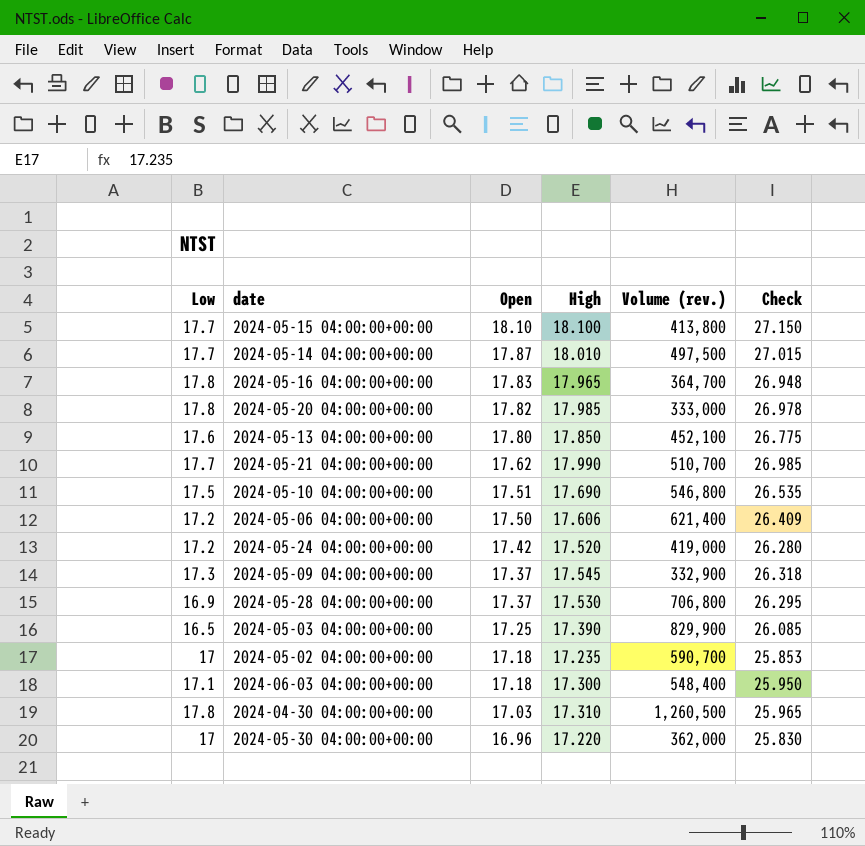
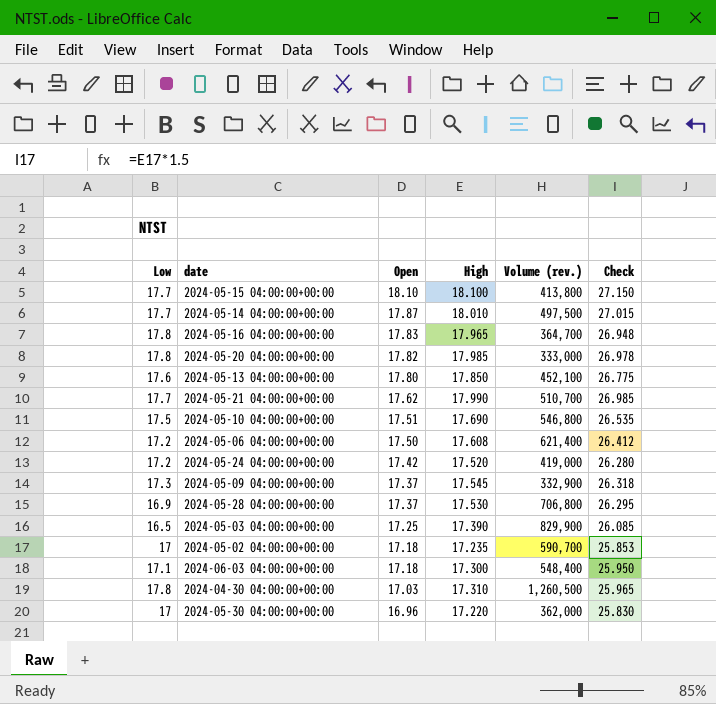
2024-05-06 04:00:00+00:00 | High: 17.606 -> 17.608
2024-05-06 04:00:00+00:00 | Check: 26.409 -> 26.412

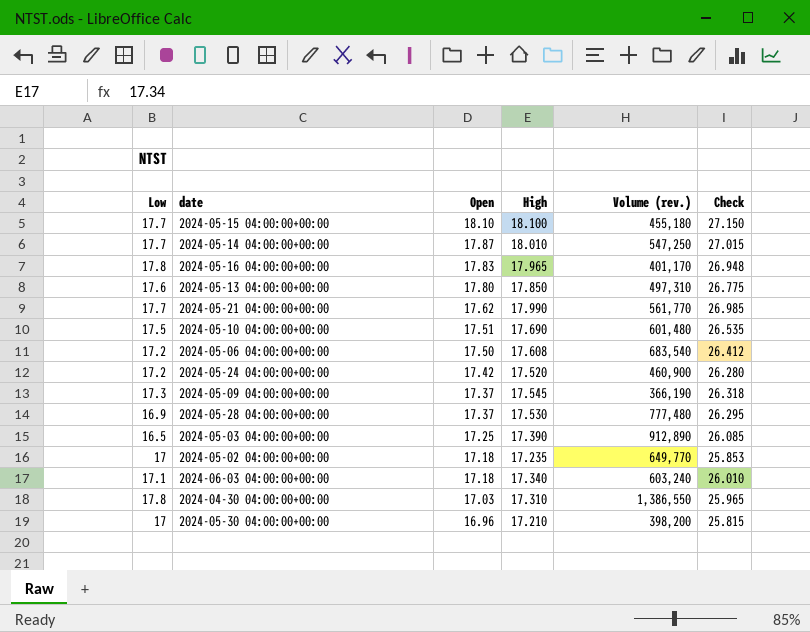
row 2024-05-20 04:00:00+00:00: 17.8 | 17.82 | 17.985 | 333,000 | 26.978 -> none
2024-05-15 04:00:00+00:00 | Volume (rev.): 413,800 -> 455,180
2024-05-14 04:00:00+00:00 | Volume (rev.): 497,500 -> 547,250
2024-05-16 04:00:00+00:00 | Volume (rev.): 364,700 -> 401,170
2024-05-13 04:00:00+00:00 | Volume (rev.): 452,100 -> 497,310
2024-05-21 04:00:00+00:00 | Volume (rev.): 510,700 -> 561,770
2024-05-10 04:00:00+00:00 | Volume (rev.): 546,800 -> 601,480
2024-05-06 04:00:00+00:00 | Volume (rev.): 621,400 -> 683,540
2024-05-24 04:00:00+00:00 | Volume (rev.): 419,000 -> 460,900
2024-05-09 04:00:00+00:00 | Volume (rev.): 332,900 -> 366,190
2024-05-28 04:00:00+00:00 | Volume (rev.): 706,800 -> 777,480
2024-05-03 04:00:00+00:00 | Volume (rev.): 829,900 -> 912,890
2024-05-02 04:00:00+00:00 | Volume (rev.): 590,700 -> 649,770
2024-06-03 04:00:00+00:00 | High: 17.300 -> 17.340
2024-06-03 04:00:00+00:00 | Volume (rev.): 548,400 -> 603,240
2024-06-03 04:00:00+00:00 | Check: 25.950 -> 26.010
2024-04-30 04:00:00+00:00 | Volume (rev.): 1,260,500 -> 1,386,550
2024-05-30 04:00:00+00:00 | High: 17.220 -> 17.210
2024-05-30 04:00:00+00:00 | Volume (rev.): 362,000 -> 398,200
2024-05-30 04:00:00+00:00 | Check: 25.830 -> 25.815

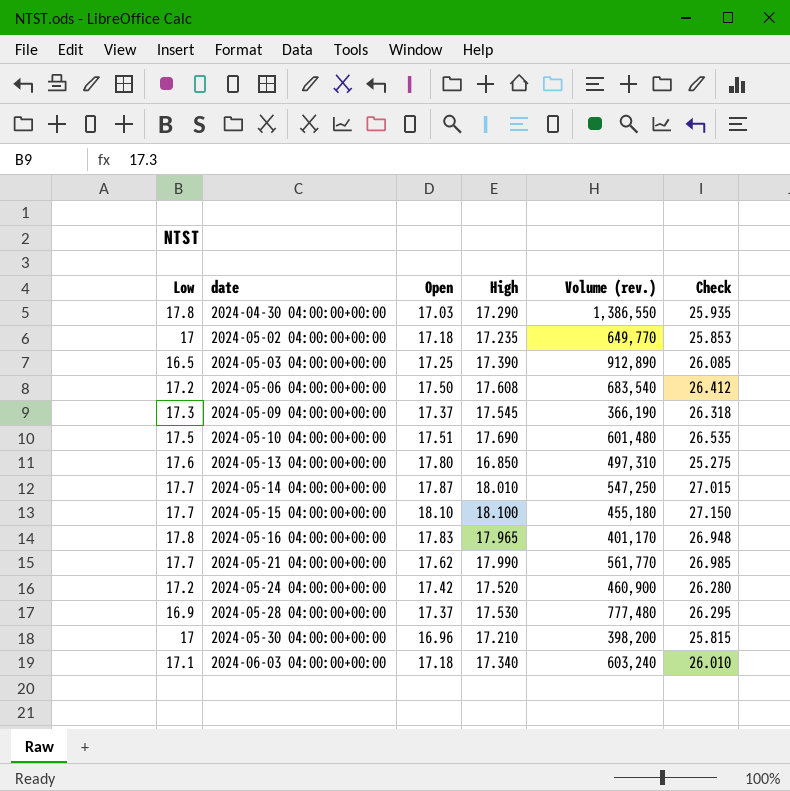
row order: Open descending -> date ascending
2024-04-30 04:00:00+00:00 | High: 17.310 -> 17.290
2024-04-30 04:00:00+00:00 | Check: 25.965 -> 25.935
2024-05-13 04:00:00+00:00 | High: 17.850 -> 16.850
2024-05-13 04:00:00+00:00 | Check: 26.775 -> 25.275

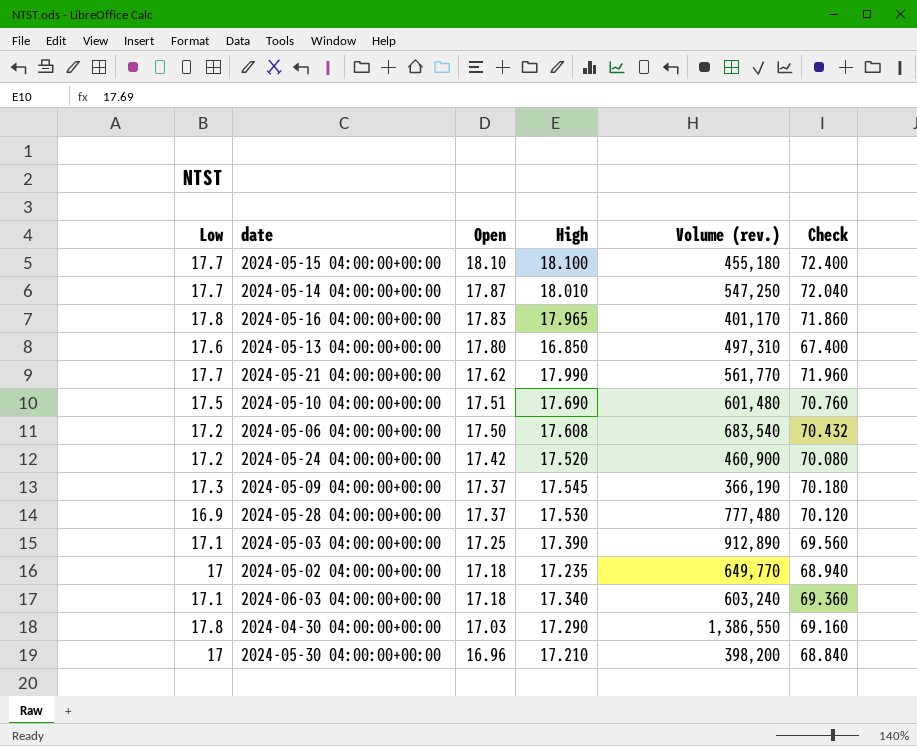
row order: date ascending -> Open descending
column Check | formula: [High] * 1.5 -> [High] * 4
2024-05-03 04:00:00+00:00 | Low: 16.5 -> 17.1

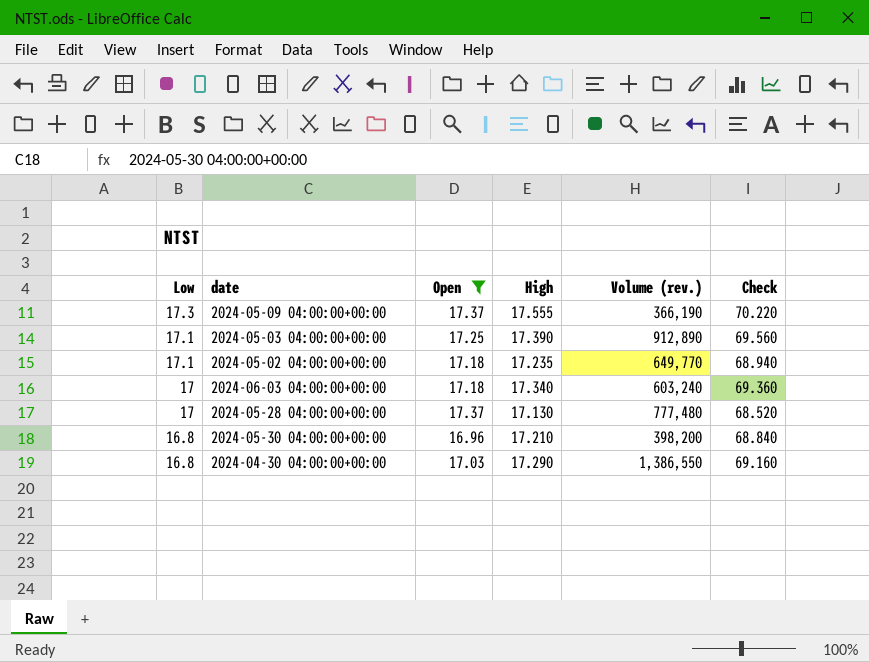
filter: none -> Open <= 17.37
row order: Open descending -> Low descending
2024-05-09 04:00:00+00:00 | High: 17.545 -> 17.555
2024-05-09 04:00:00+00:00 | Check: 70.180 -> 70.220
2024-05-02 04:00:00+00:00 | Low: 17 -> 17.1
2024-06-03 04:00:00+00:00 | Low: 17.1 -> 17
2024-05-28 04:00:00+00:00 | Low: 16.9 -> 17
2024-05-28 04:00:00+00:00 | High: 17.530 -> 17.130
2024-05-28 04:00:00+00:00 | Check: 70.120 -> 68.520
2024-05-30 04:00:00+00:00 | Low: 17 -> 16.8
2024-04-30 04:00:00+00:00 | Low: 17.8 -> 16.8

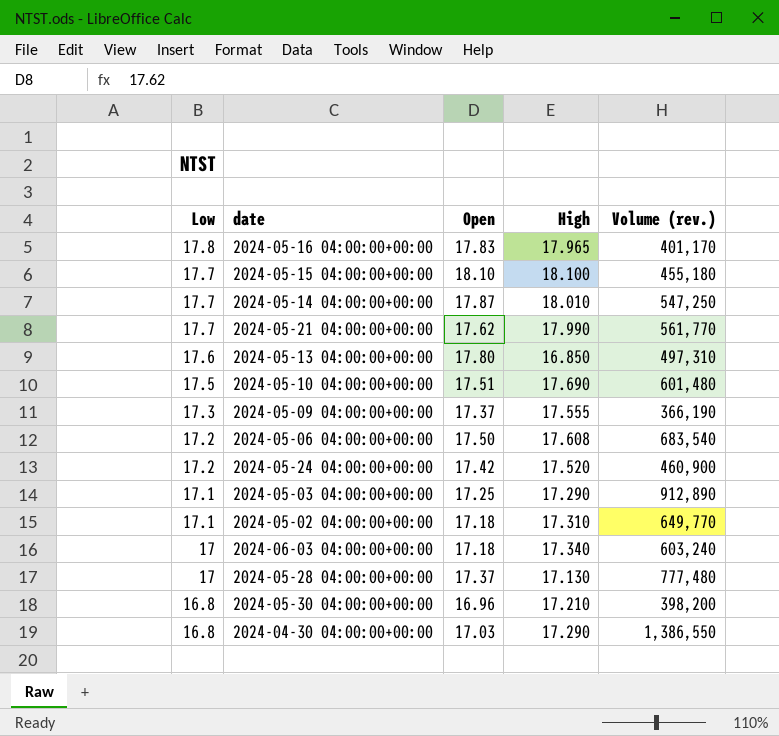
filter: Open <= 17.37 -> none
column Check | formula: [High] * 4 -> none
2024-05-03 04:00:00+00:00 | High: 17.390 -> 17.290
2024-05-02 04:00:00+00:00 | High: 17.235 -> 17.310

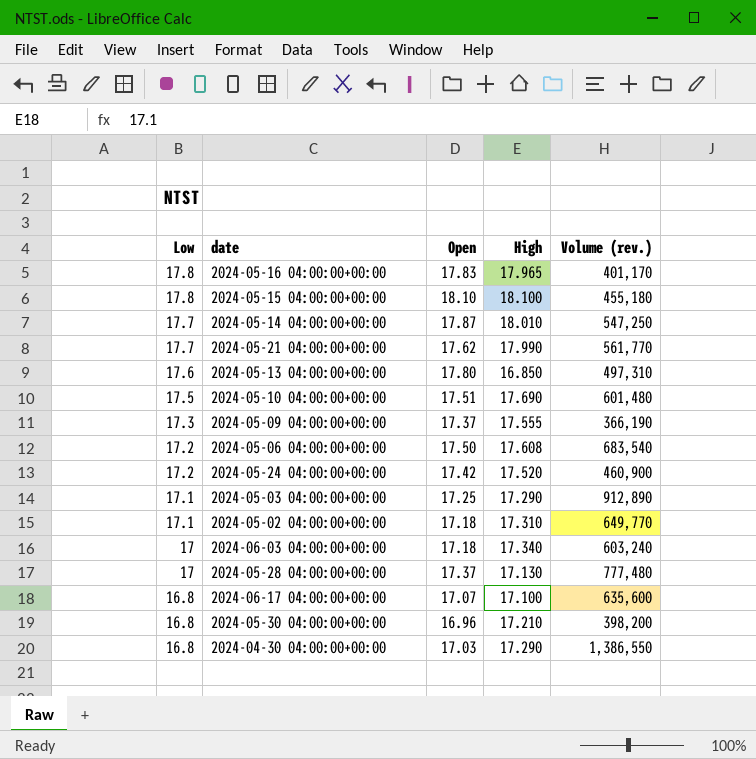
2024-05-15 04:00:00+00:00 | Low: 17.7 -> 17.8
row 2024-06-17 04:00:00+00:00: none -> 16.8 | 17.07 | 17.100 | 635,600

